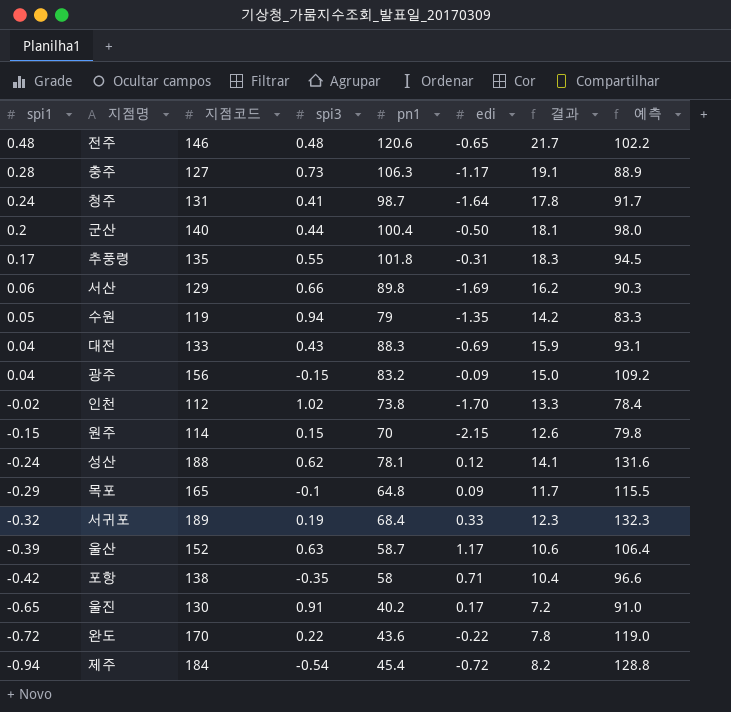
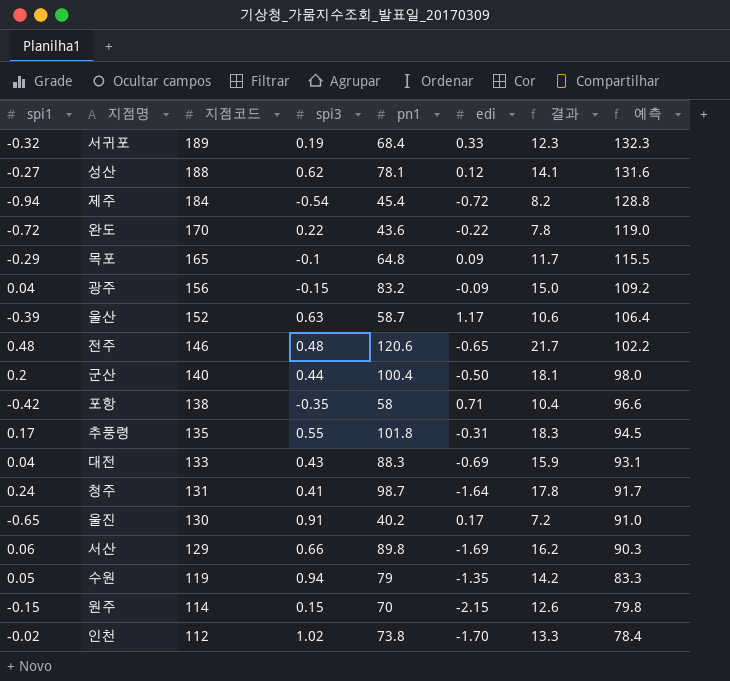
row order: spi1 descending -> 지점코드 descending
row 충주: 0.28 | 127 | 0.73 | 106.3 | -1.17 | 19.1 | 88.9 -> none
성산 | spi1: -0.24 -> -0.27

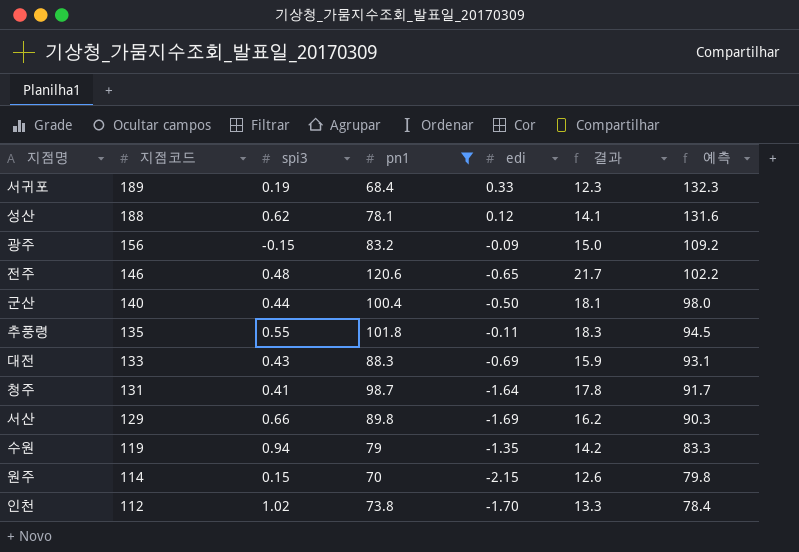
filter: none -> pn1 >= 68.4
column spi1 | position: 1 -> none
추풍령 | edi: -0.31 -> -0.11

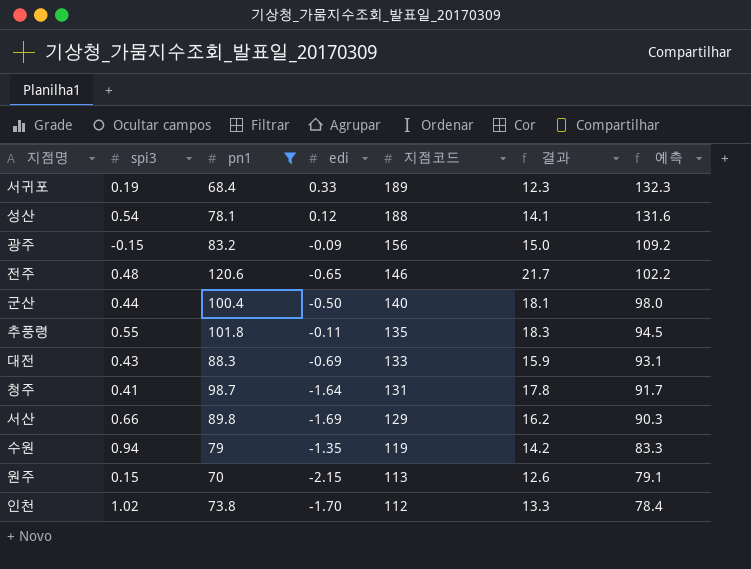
column 지점코드 | position: 2 -> 5
성산 | spi3: 0.62 -> 0.54
원주 | 지점코드: 114 -> 113
원주 | 예측: 79.8 -> 79.1

